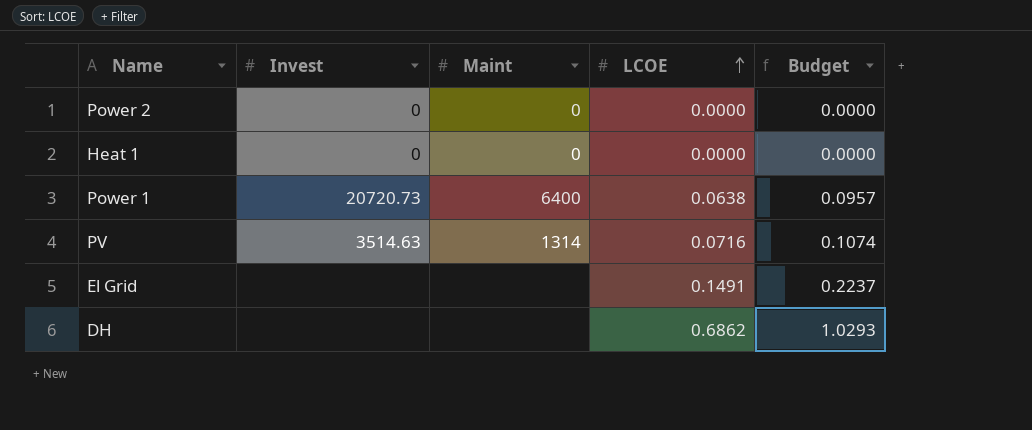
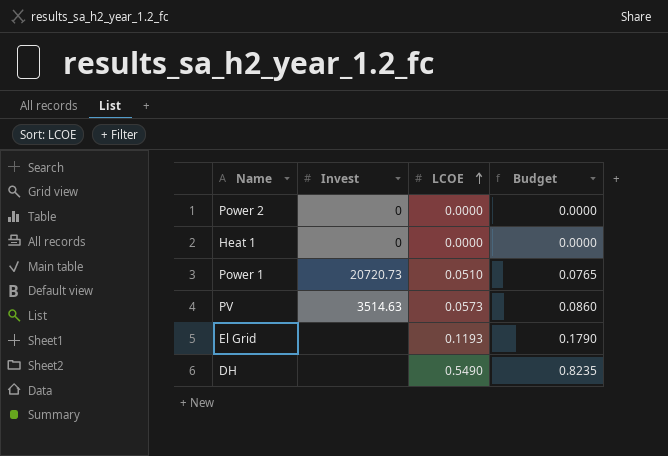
column Maint | position: 3 -> none
Power 1 | LCOE: 0.0638 -> 0.0510
Power 1 | Budget: 0.0957 -> 0.0765
PV | LCOE: 0.0716 -> 0.0573
PV | Budget: 0.1074 -> 0.0860
El Grid | LCOE: 0.1491 -> 0.1193
El Grid | Budget: 0.2237 -> 0.1790
DH | LCOE: 0.6862 -> 0.5490
DH | Budget: 1.0293 -> 0.8235

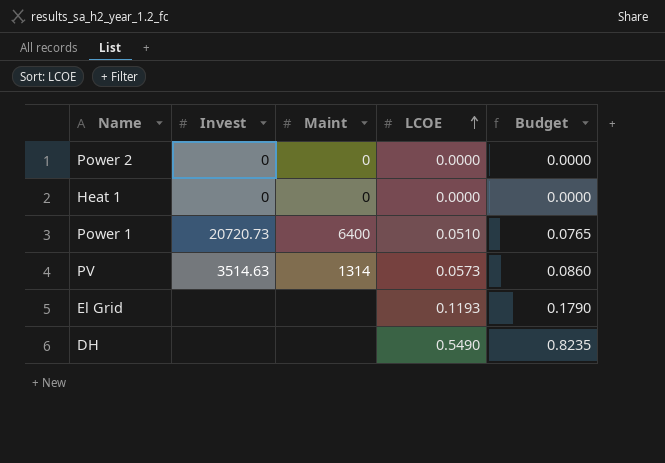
column Maint | position: none -> 3

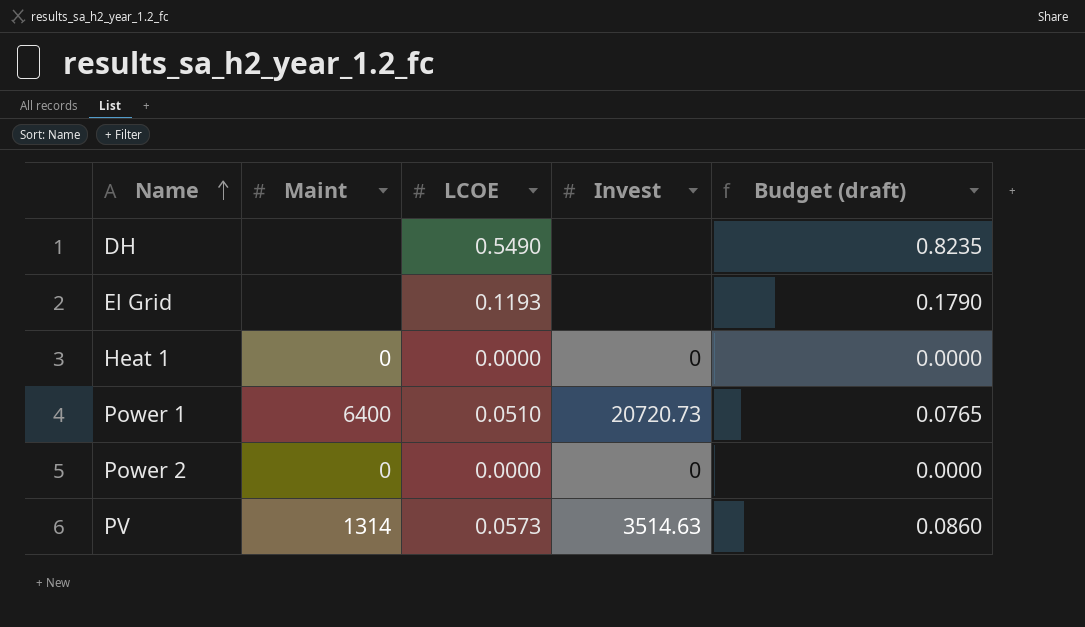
row order: LCOE ascending -> Name ascending
column Invest | position: 2 -> 4
column name: Budget -> Budget (draft)

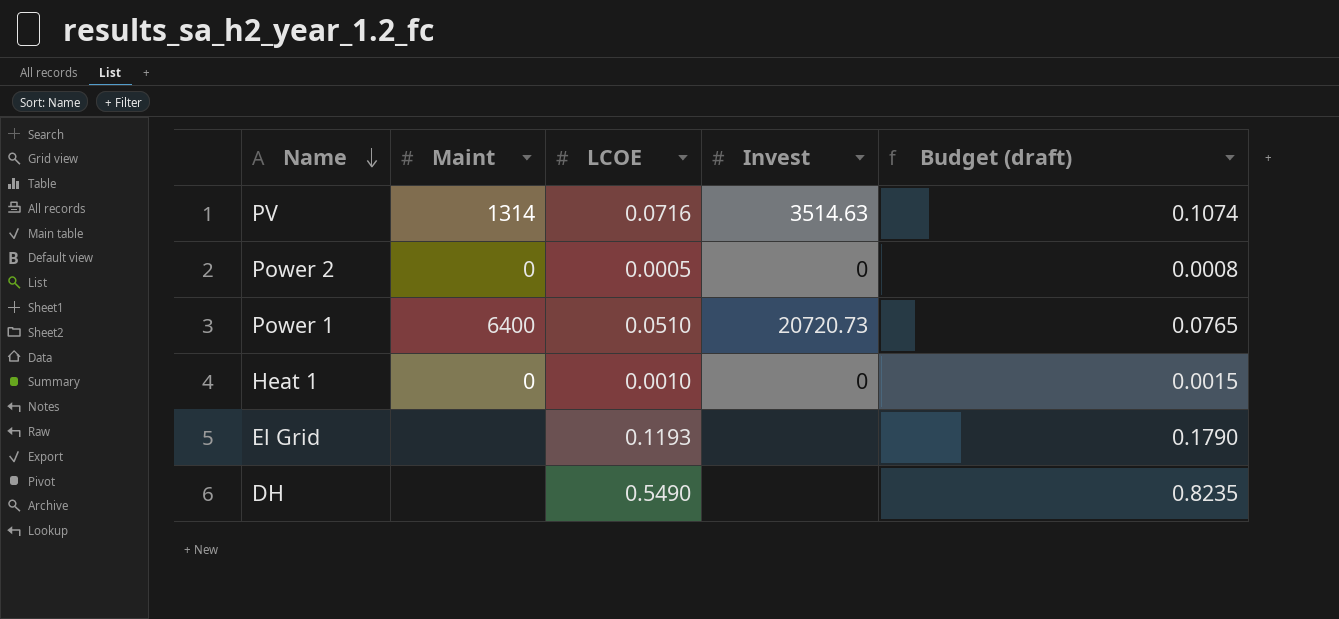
row order: Name ascending -> Name descending
PV | LCOE: 0.0573 -> 0.0716
PV | Budget (draft): 0.0860 -> 0.1074
Power 2 | LCOE: 0.0000 -> 0.0005
Power 2 | Budget (draft): 0.0000 -> 0.0008
Heat 1 | LCOE: 0.0000 -> 0.0010
Heat 1 | Budget (draft): 0.0000 -> 0.0015

